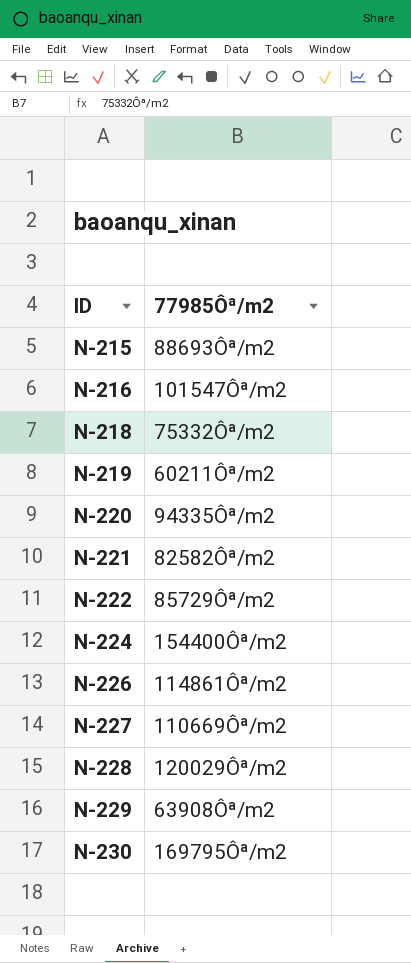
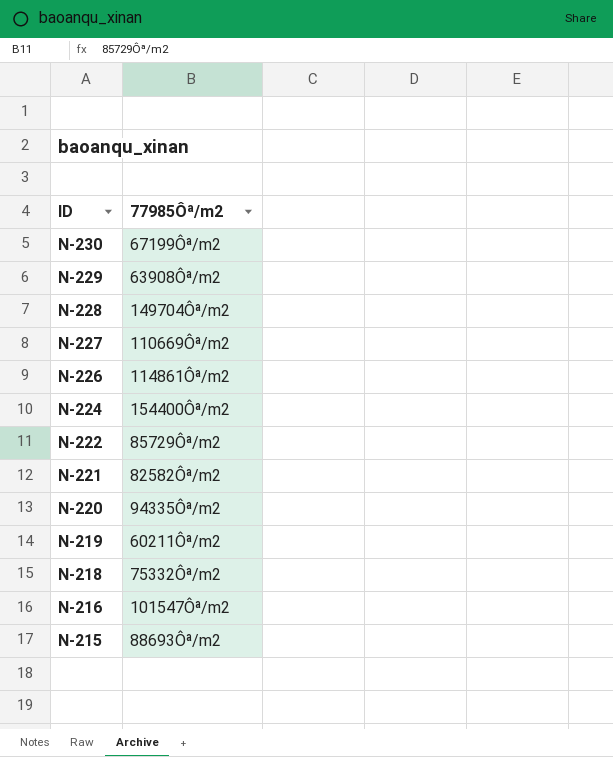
row order: ID ascending -> ID descending
N-230 | 77985Ôª/m2: 169795Ôª/m2 -> 67199Ôª/m2
N-228 | 77985Ôª/m2: 120029Ôª/m2 -> 149704Ôª/m2

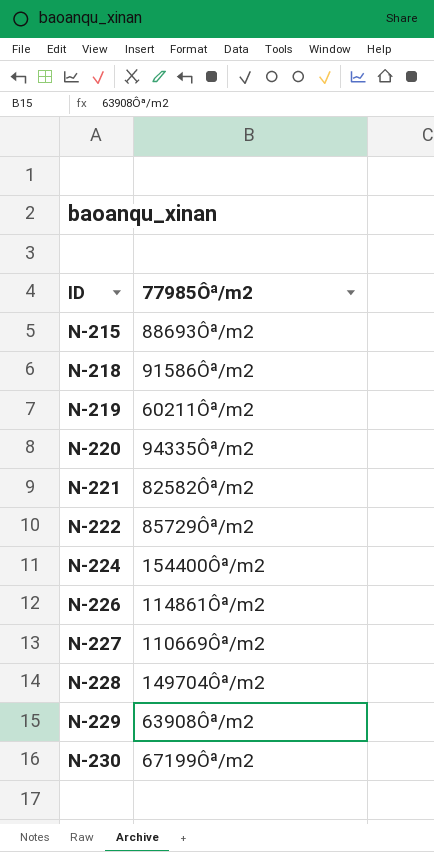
row order: ID descending -> ID ascending
row N-216: 101547Ôª/m2 -> none
N-218 | 77985Ôª/m2: 75332Ôª/m2 -> 91586Ôª/m2

